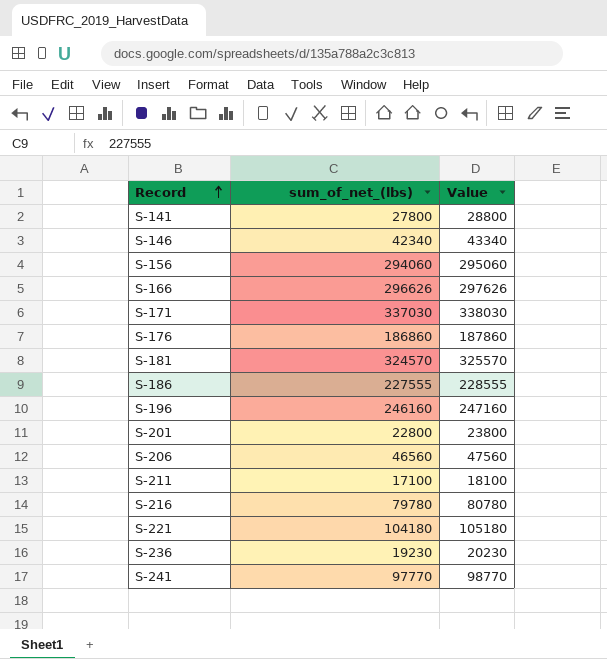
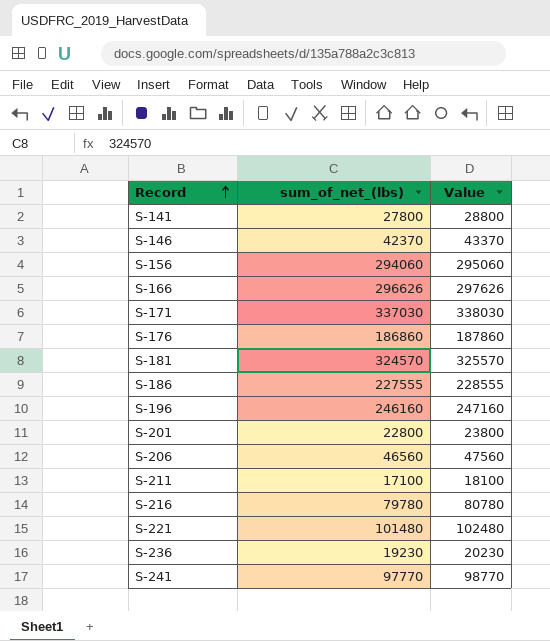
S-146 | sum_of_net_(lbs): 42340 -> 42370
S-146 | Value: 43340 -> 43370
S-221 | sum_of_net_(lbs): 104180 -> 101480
S-221 | Value: 105180 -> 102480

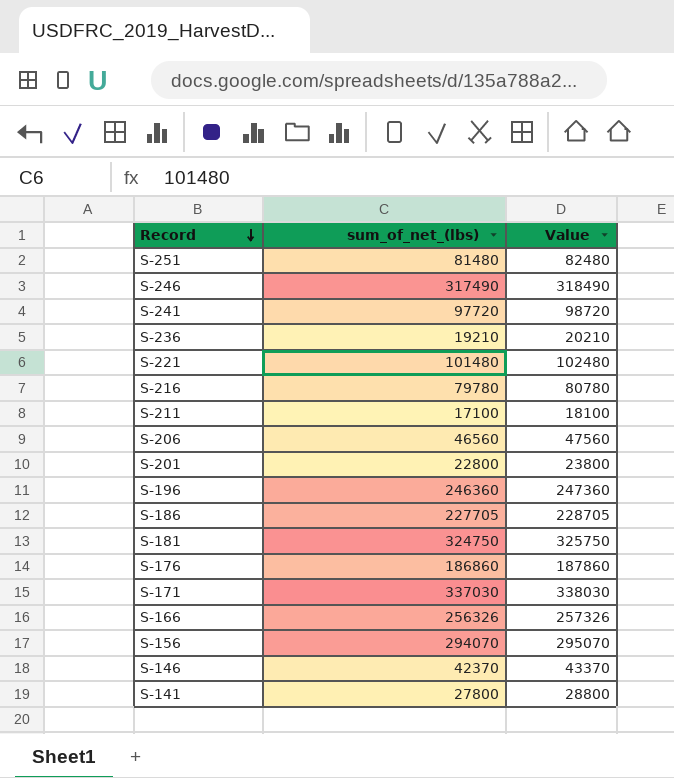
row order: Record ascending -> Record descending
row S-251: none -> 81480 | 82480
row S-246: none -> 317490 | 318490
S-241 | sum_of_net_(lbs): 97770 -> 97720
S-241 | Value: 98770 -> 98720
S-236 | sum_of_net_(lbs): 19230 -> 19210
S-236 | Value: 20230 -> 20210
S-196 | sum_of_net_(lbs): 246160 -> 246360
S-196 | Value: 247160 -> 247360
S-186 | sum_of_net_(lbs): 227555 -> 227705
S-186 | Value: 228555 -> 228705
S-181 | sum_of_net_(lbs): 324570 -> 324750
S-181 | Value: 325570 -> 325750
S-166 | sum_of_net_(lbs): 296626 -> 256326
S-166 | Value: 297626 -> 257326
S-156 | sum_of_net_(lbs): 294060 -> 294070
S-156 | Value: 295060 -> 295070

